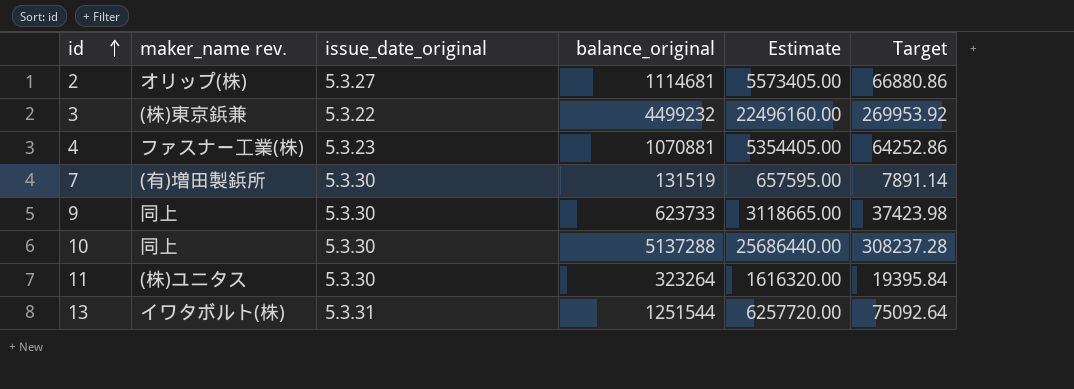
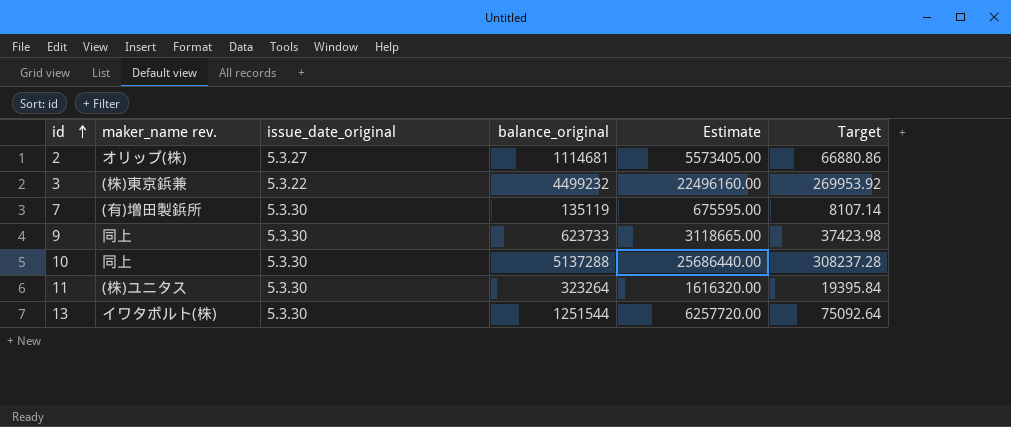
row 4: ファスナー工業(株) | 5.3.23 | 1070881 | 5354405.00 | 64252.86 -> none
7 | balance_original: 131519 -> 135119
7 | Estimate: 657595.00 -> 675595.00
7 | Target: 7891.14 -> 8107.14
13 | issue_date_original: 5.3.31 -> 5.3.30

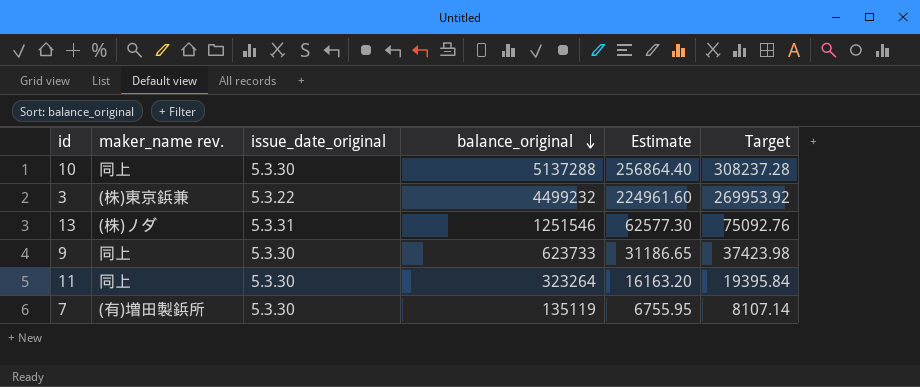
row order: id ascending -> balance_original descending
column Estimate | formula: [balance_original] * 5 -> [balance_original] * 0.05
row 2: オリップ(株) | 5.3.27 | 1114681 | 5573405.00 | 66880.86 -> none
13 | maker_name rev.: イワタボルト(株) -> (株)ノダ
13 | issue_date_original: 5.3.30 -> 5.3.31
13 | balance_original: 1251544 -> 1251546
13 | Target: 75092.64 -> 75092.76
11 | maker_name rev.: (株)ユニタス -> 同上

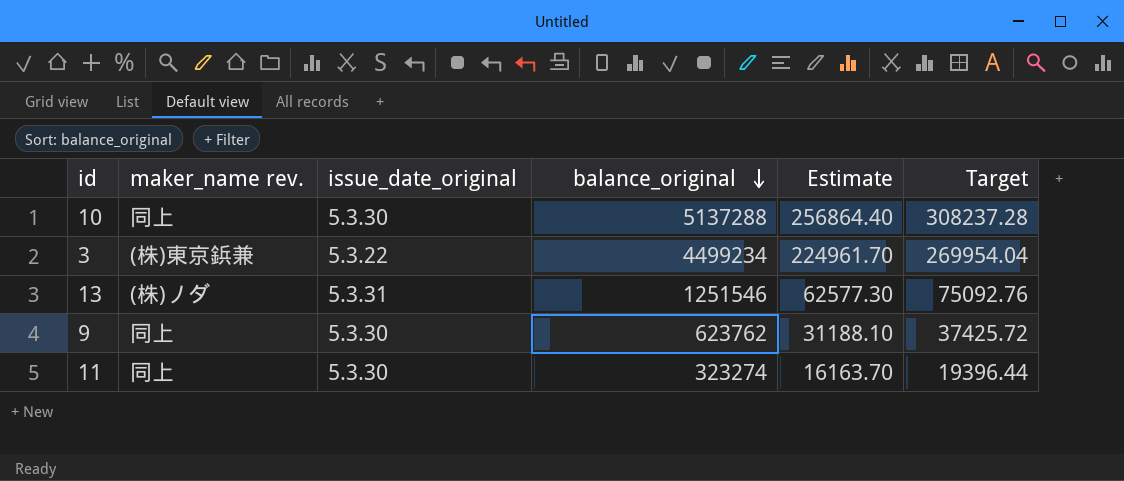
row 7: (有)増田製鋲所 | 5.3.30 | 135119 | 6755.95 | 8107.14 -> none
3 | balance_original: 4499232 -> 4499234
3 | Estimate: 224961.60 -> 224961.70
3 | Target: 269953.92 -> 269954.04
9 | balance_original: 623733 -> 623762
9 | Estimate: 31186.65 -> 31188.10
9 | Target: 37423.98 -> 37425.72
11 | balance_original: 323264 -> 323274
11 | Estimate: 16163.20 -> 16163.70
11 | Target: 19395.84 -> 19396.44

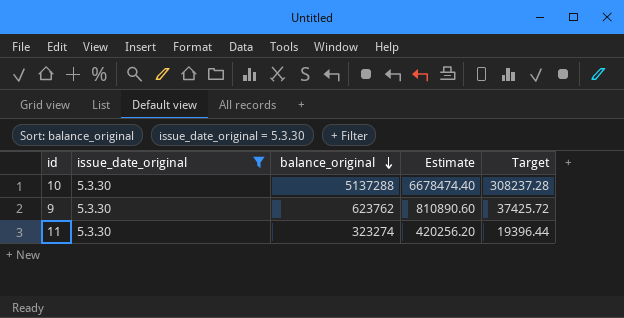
filter: none -> issue_date_original = 5.3.30
column maker_name rev. | position: 2 -> none
column Estimate | formula: [balance_original] * 0.05 -> [balance_original] * 1.3

